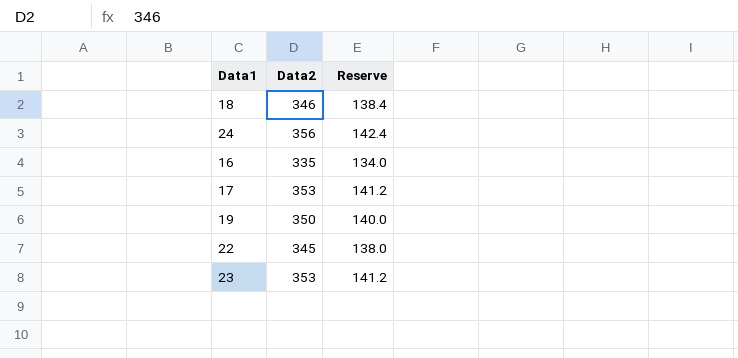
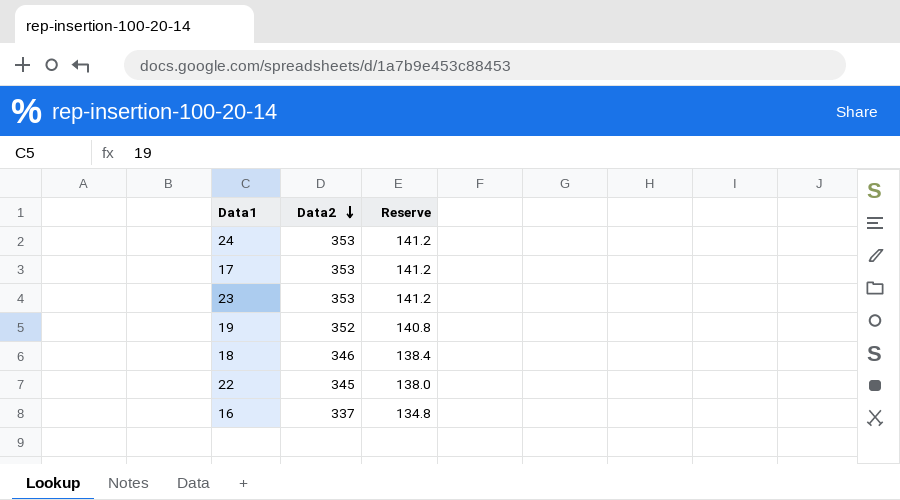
row order: none -> Data2 descending
24 | Data2: 356 -> 353
24 | Reserve: 142.4 -> 141.2
19 | Data2: 350 -> 352
19 | Reserve: 140.0 -> 140.8
16 | Data2: 335 -> 337
16 | Reserve: 134.0 -> 134.8

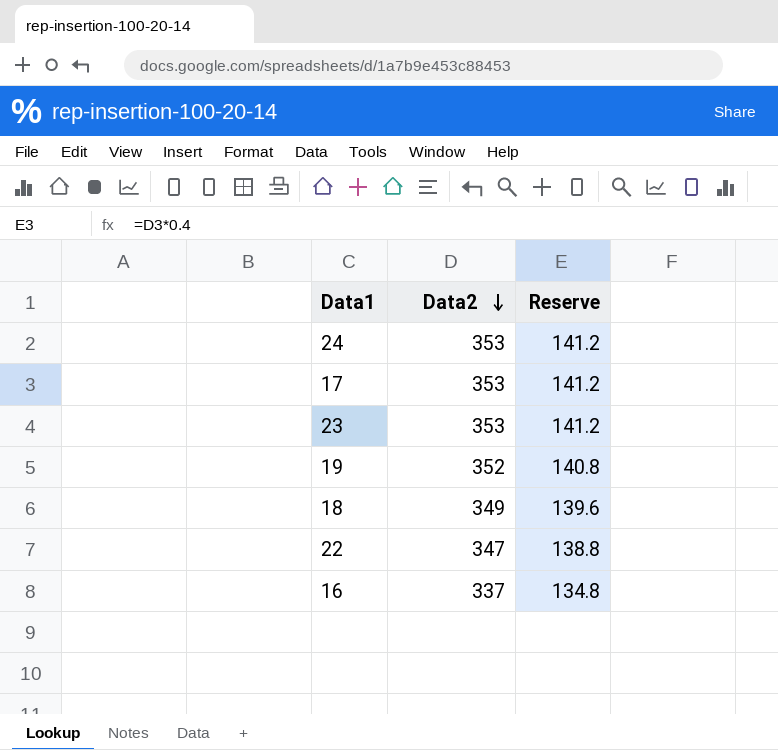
18 | Data2: 346 -> 349
18 | Reserve: 138.4 -> 139.6
22 | Data2: 345 -> 347
22 | Reserve: 138.0 -> 138.8

